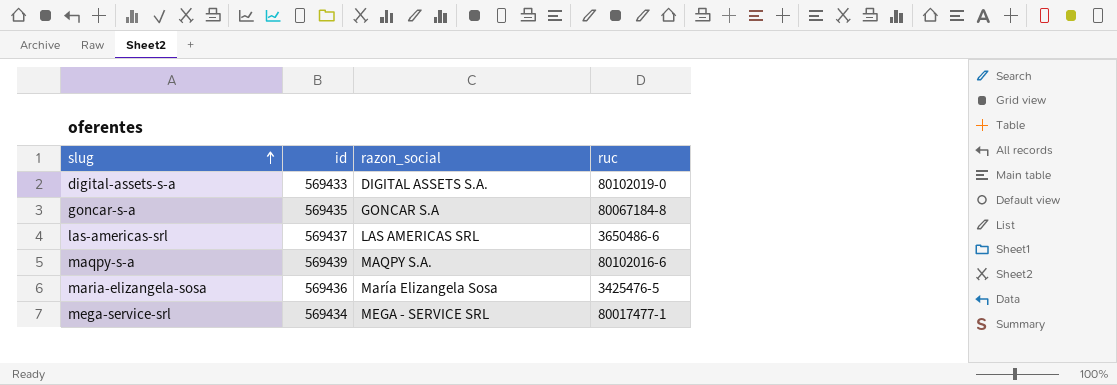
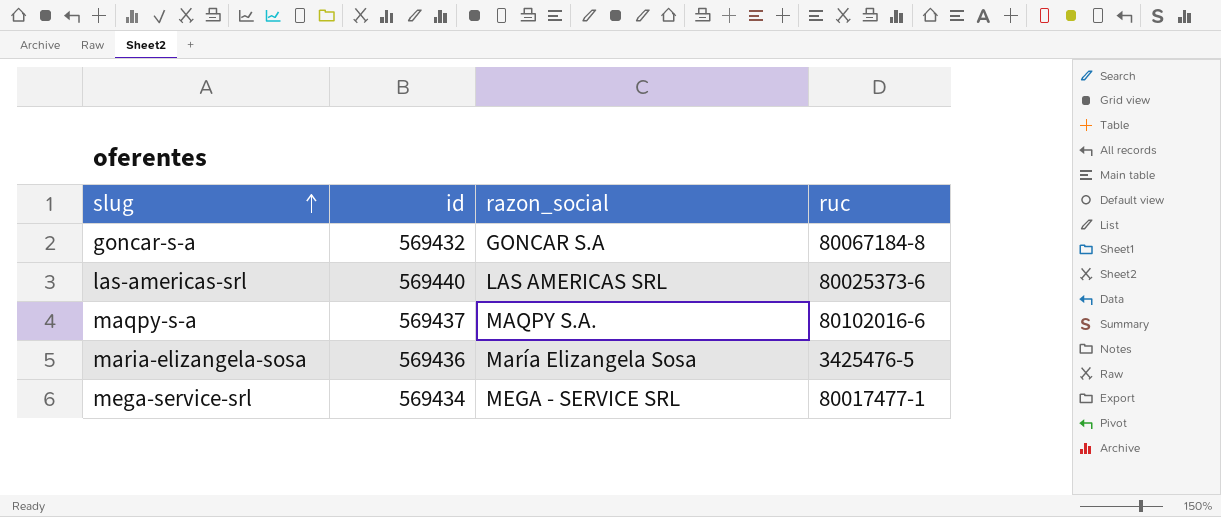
row digital-assets-s-a: 569433 | DIGITAL ASSETS S.A. | 80102019-0 -> none
goncar-s-a | id: 569435 -> 569432
las-americas-srl | id: 569437 -> 569440
las-americas-srl | ruc: 3650486-6 -> 80025373-6
maqpy-s-a | id: 569439 -> 569437

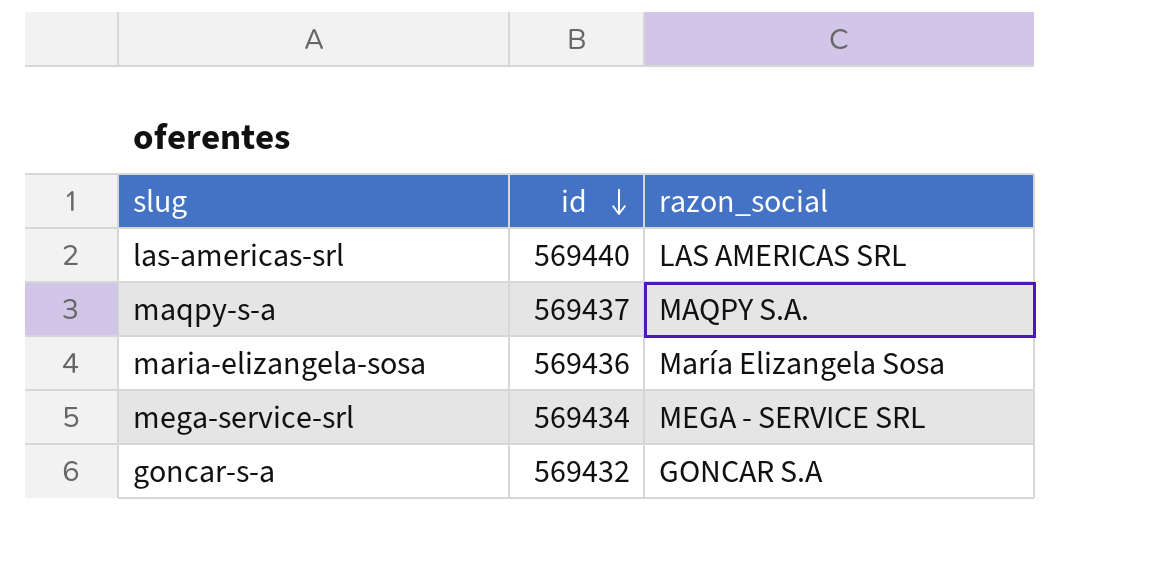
row order: slug ascending -> id descending
column ruc | position: 4 -> none

